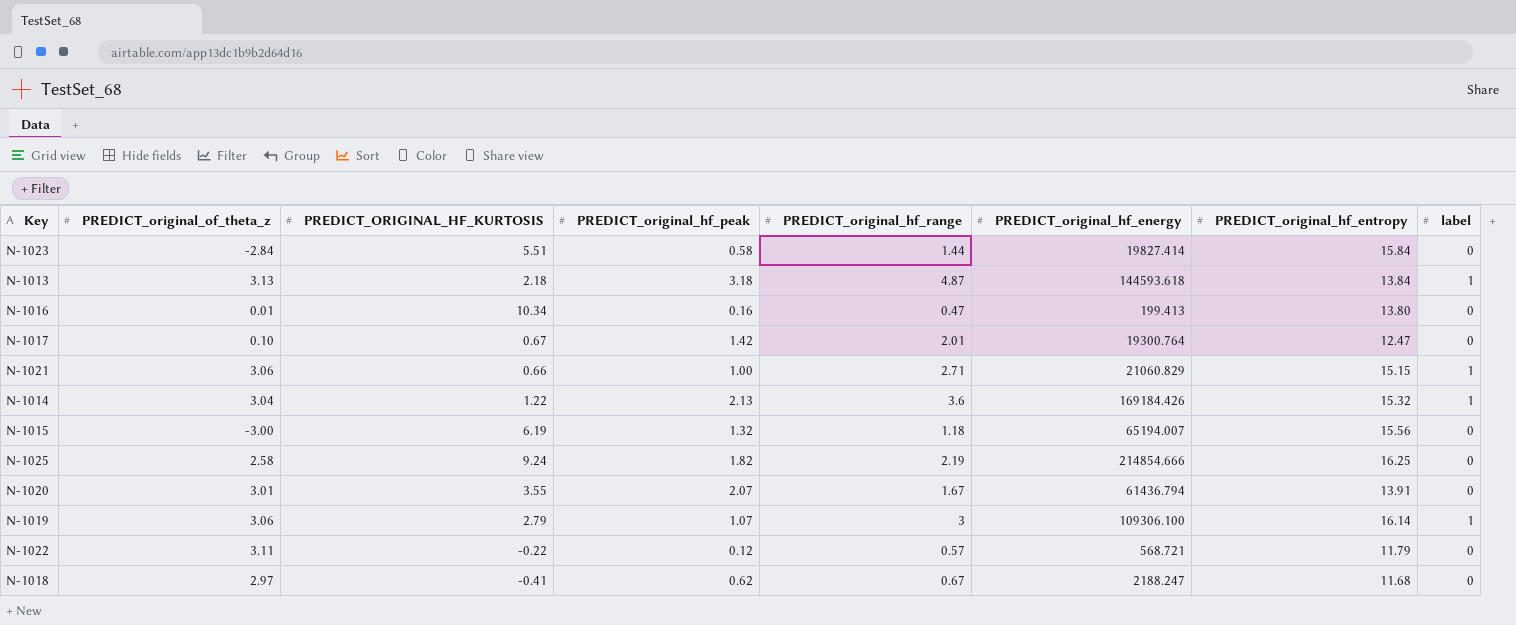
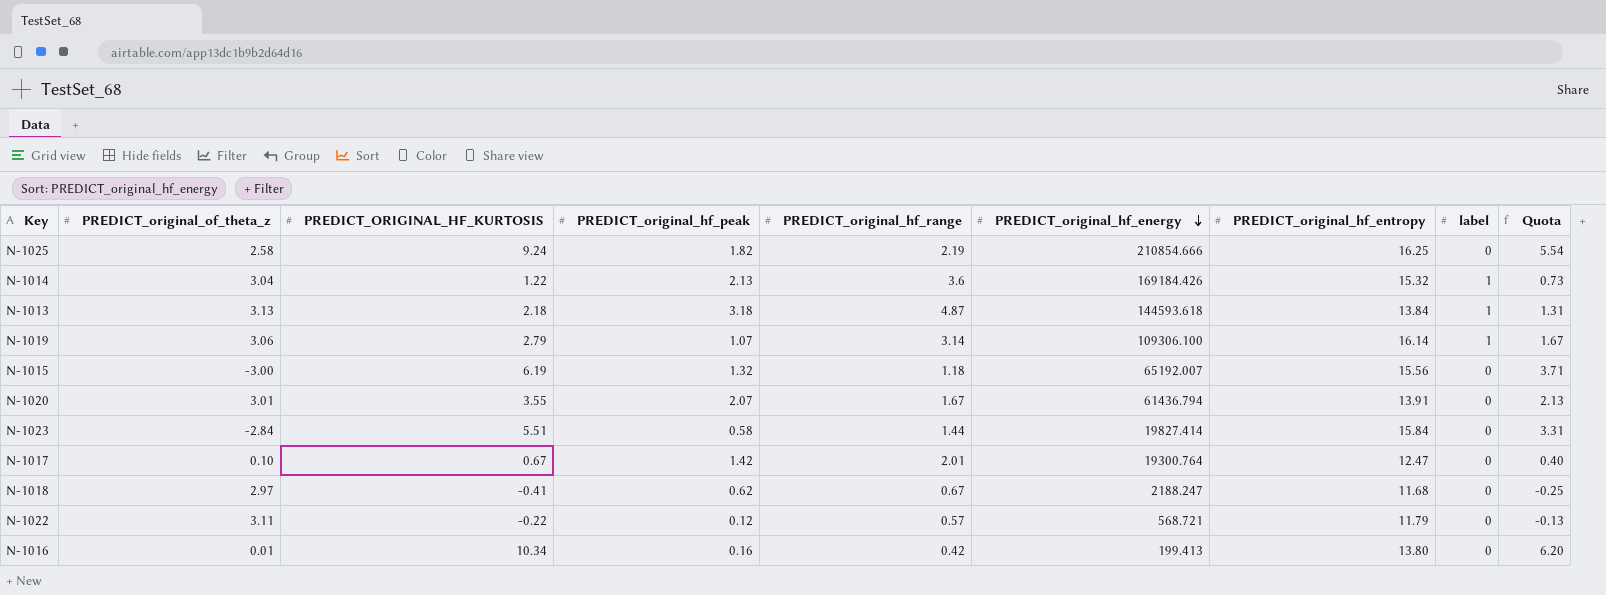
row order: none -> PREDICT_original_hf_energy descending
column Quota | formula: none -> [PREDICT_ORIGINAL_HF_KURTOSIS] * 0.6
row N-1021: 3.06 | 0.66 | 1.00 | 2.71 | 21060.829 | 15.15 | 1 -> none
N-1025 | PREDICT_original_hf_energy: 214854.666 -> 210854.666
N-1019 | PREDICT_original_hf_range: 3 -> 3.14
N-1015 | PREDICT_original_hf_energy: 65194.007 -> 65192.007
N-1016 | PREDICT_original_hf_range: 0.47 -> 0.42

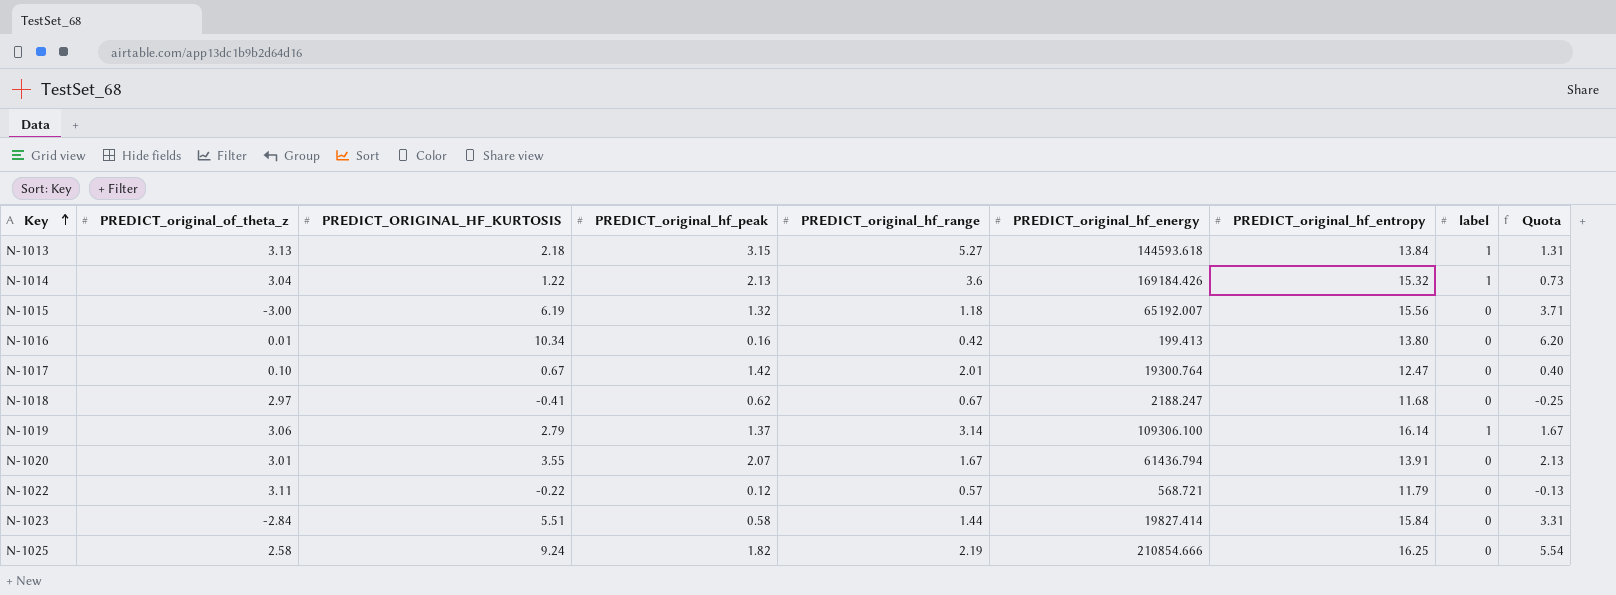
row order: PREDICT_original_hf_energy descending -> Key ascending
N-1013 | PREDICT_original_hf_peak: 3.18 -> 3.15
N-1013 | PREDICT_original_hf_range: 4.87 -> 5.27
N-1019 | PREDICT_original_hf_peak: 1.07 -> 1.37

